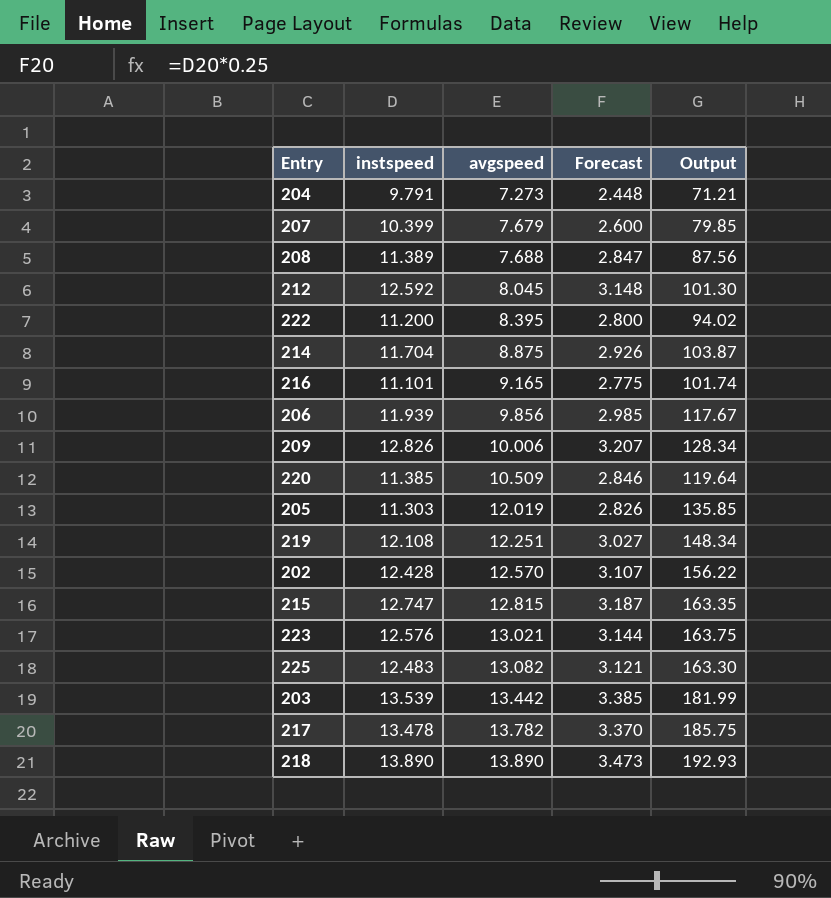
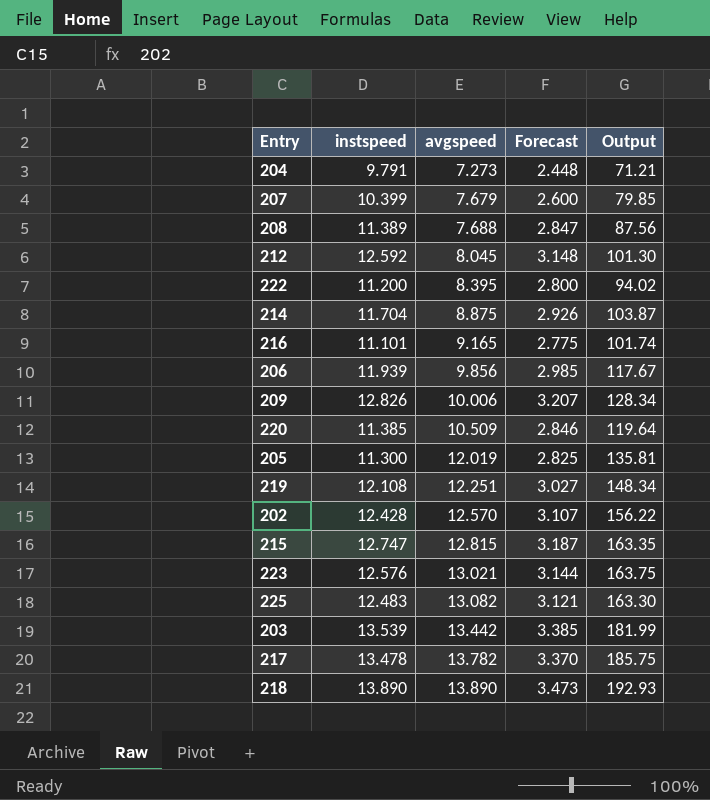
205 | instspeed: 11.303 -> 11.300
205 | Forecast: 2.826 -> 2.825
205 | Output: 135.85 -> 135.81

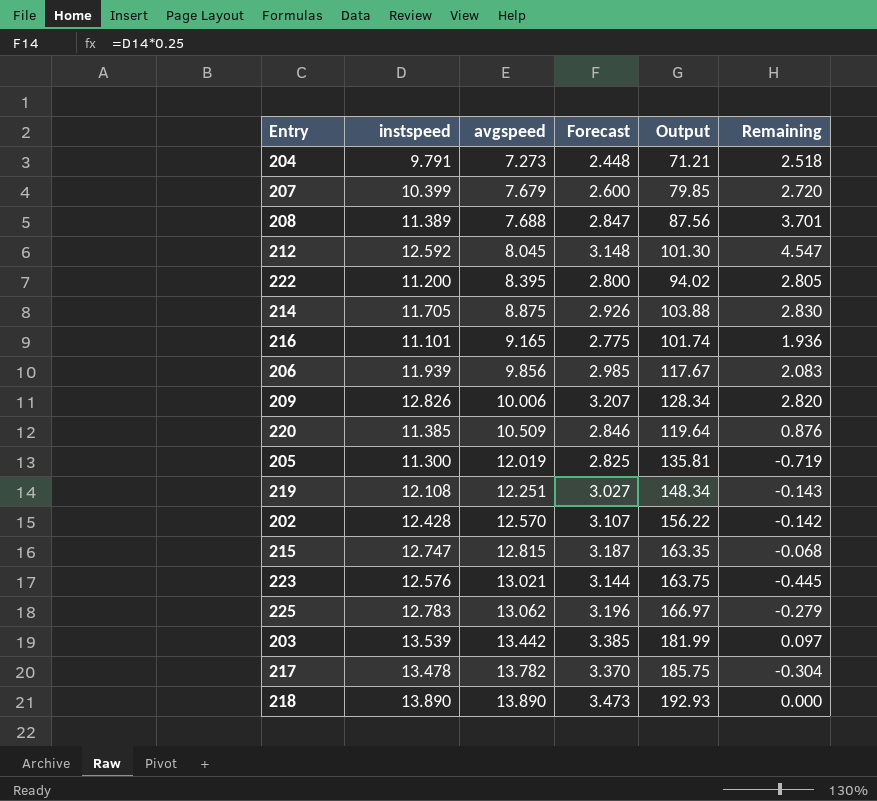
column Remaining | formula: none -> [instspeed] - [avgspeed]
214 | instspeed: 11.704 -> 11.705
214 | Output: 103.87 -> 103.88
225 | instspeed: 12.483 -> 12.783
225 | avgspeed: 13.082 -> 13.062
225 | Forecast: 3.121 -> 3.196
225 | Output: 163.30 -> 166.97

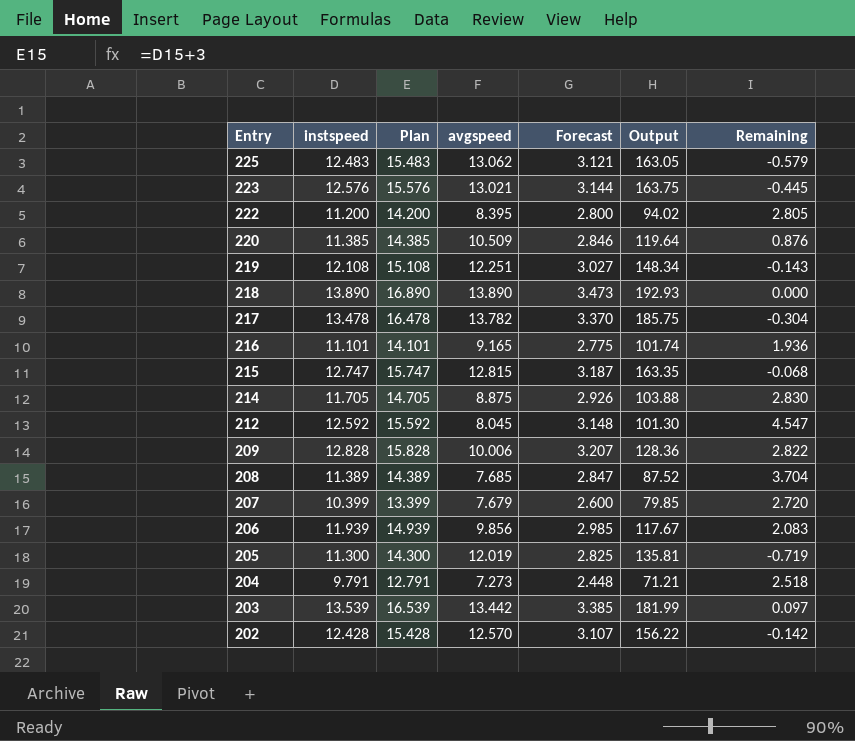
row order: avgspeed ascending -> Entry descending
column Plan | formula: none -> [instspeed] + 3
225 | instspeed: 12.783 -> 12.483
225 | Forecast: 3.196 -> 3.121
225 | Output: 166.97 -> 163.05
225 | Remaining: -0.279 -> -0.579
209 | instspeed: 12.826 -> 12.828
209 | Output: 128.34 -> 128.36
209 | Remaining: 2.820 -> 2.822
208 | avgspeed: 7.688 -> 7.685
208 | Output: 87.56 -> 87.52
208 | Remaining: 3.701 -> 3.704

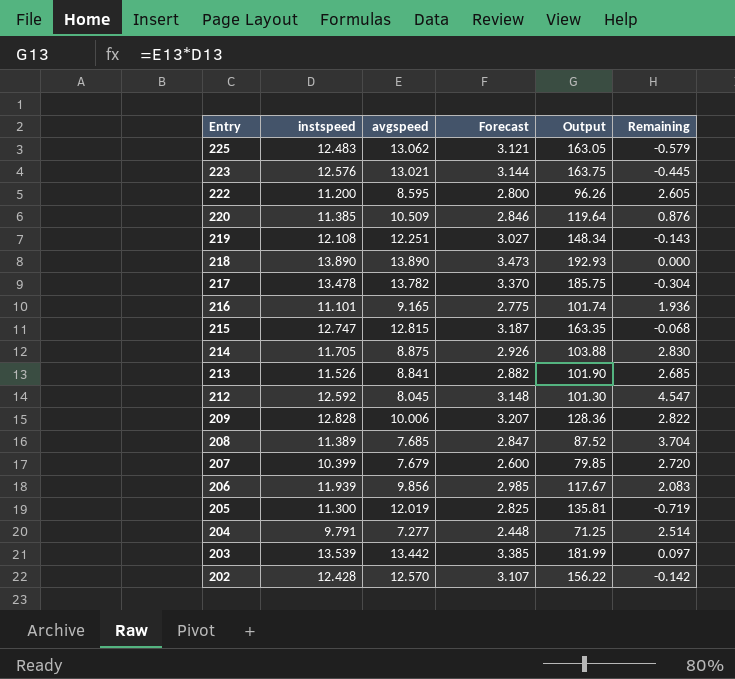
column Plan | formula: [instspeed] + 3 -> none
222 | avgspeed: 8.395 -> 8.595
222 | Output: 94.02 -> 96.26
222 | Remaining: 2.805 -> 2.605
row 213: none -> 11.526 | 8.841 | 2.882 | 101.90 | 2.685
204 | avgspeed: 7.273 -> 7.277
204 | Output: 71.21 -> 71.25
204 | Remaining: 2.518 -> 2.514

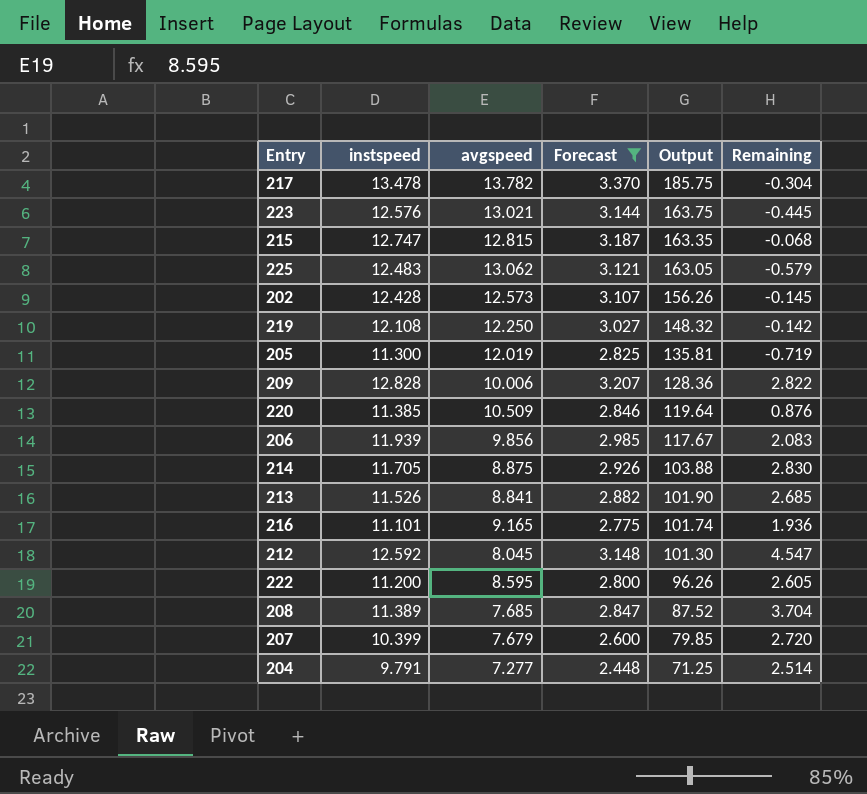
filter: none -> Forecast <= 3.370
row order: Entry descending -> Output descending
202 | avgspeed: 12.570 -> 12.573
202 | Output: 156.22 -> 156.26
202 | Remaining: -0.142 -> -0.145
219 | avgspeed: 12.251 -> 12.250
219 | Output: 148.34 -> 148.32
219 | Remaining: -0.143 -> -0.142

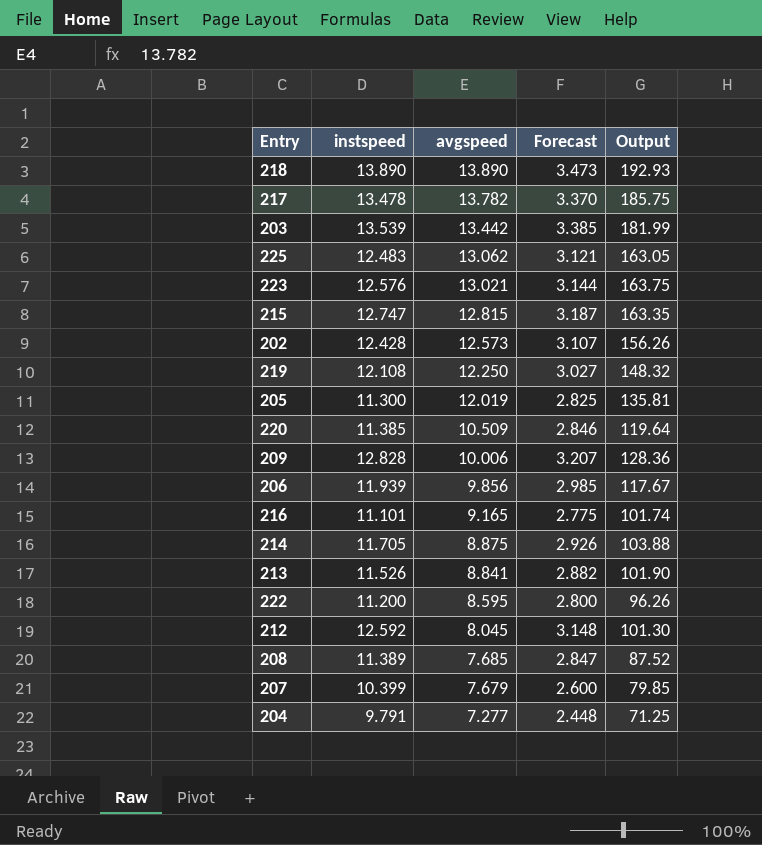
filter: Forecast <= 3.370 -> none
row order: Output descending -> avgspeed descending
column Remaining | formula: [instspeed] - [avgspeed] -> none

